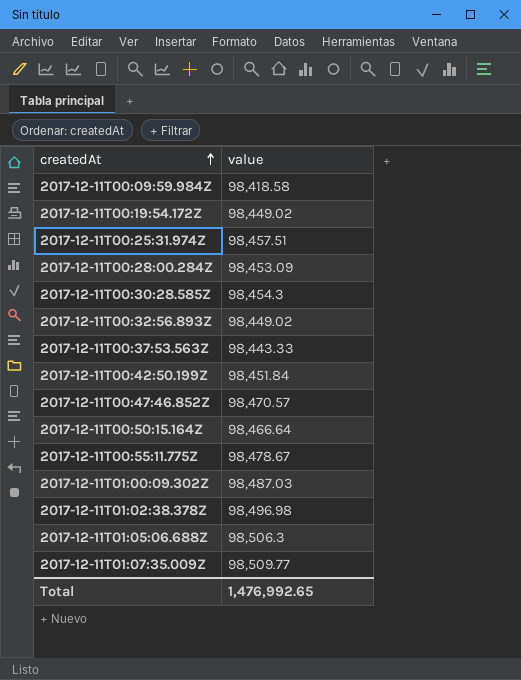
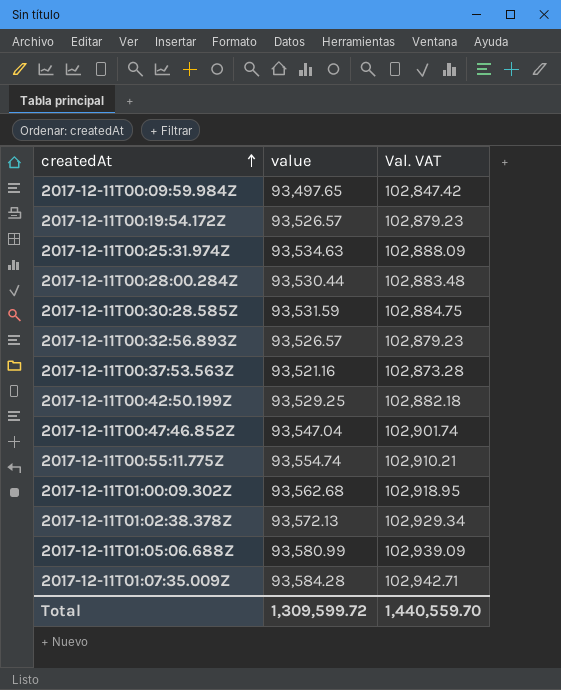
column Val. VAT | formula: none -> [value] * 1.1
row 2017-12-11T00:50:15.164Z: 98,466.64 -> none
2017-12-11T00:09:59.984Z | value: 98,418.58 -> 93,497.65
2017-12-11T00:19:54.172Z | value: 98,449.02 -> 93,526.57
2017-12-11T00:25:31.974Z | value: 98,457.51 -> 93,534.63
2017-12-11T00:28:00.284Z | value: 98,453.09 -> 93,530.44
2017-12-11T00:30:28.585Z | value: 98,454.3 -> 93,531.59
2017-12-11T00:32:56.893Z | value: 98,449.02 -> 93,526.57
2017-12-11T00:37:53.563Z | value: 98,443.33 -> 93,521.16
2017-12-11T00:42:50.199Z | value: 98,451.84 -> 93,529.25
2017-12-11T00:47:46.852Z | value: 98,470.57 -> 93,547.04
2017-12-11T00:55:11.775Z | value: 98,478.67 -> 93,554.74
2017-12-11T01:00:09.302Z | value: 98,487.03 -> 93,562.68
2017-12-11T01:02:38.378Z | value: 98,496.98 -> 93,572.13
2017-12-11T01:05:06.688Z | value: 98,506.3 -> 93,580.99
2017-12-11T01:07:35.009Z | value: 98,509.77 -> 93,584.28
Total | value: 1,476,992.65 -> 1,309,599.72

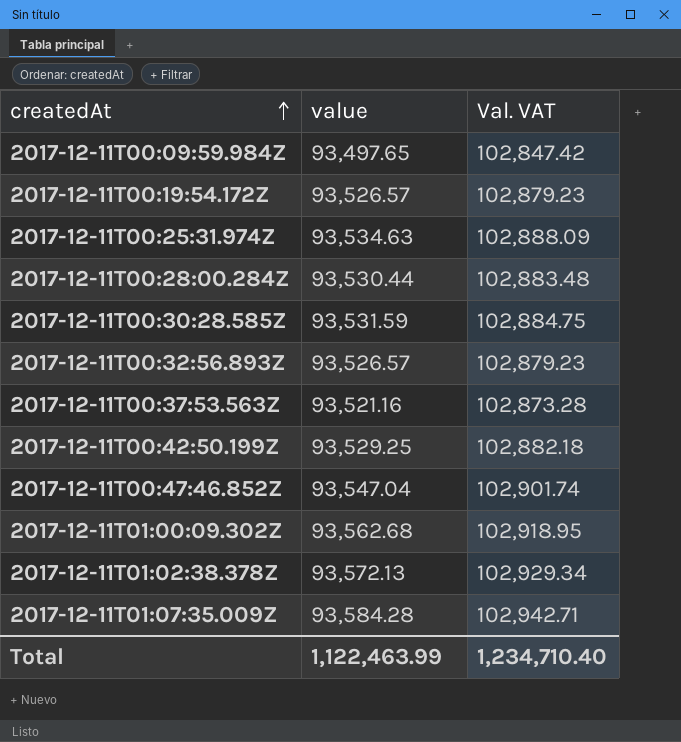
row 2017-12-11T00:55:11.775Z: 93,554.74 | 102,910.21 -> none
row 2017-12-11T01:05:06.688Z: 93,580.99 | 102,939.09 -> none
Total | value: 1,309,599.72 -> 1,122,463.99
Total | Val. VAT: 1,440,559.70 -> 1,234,710.40

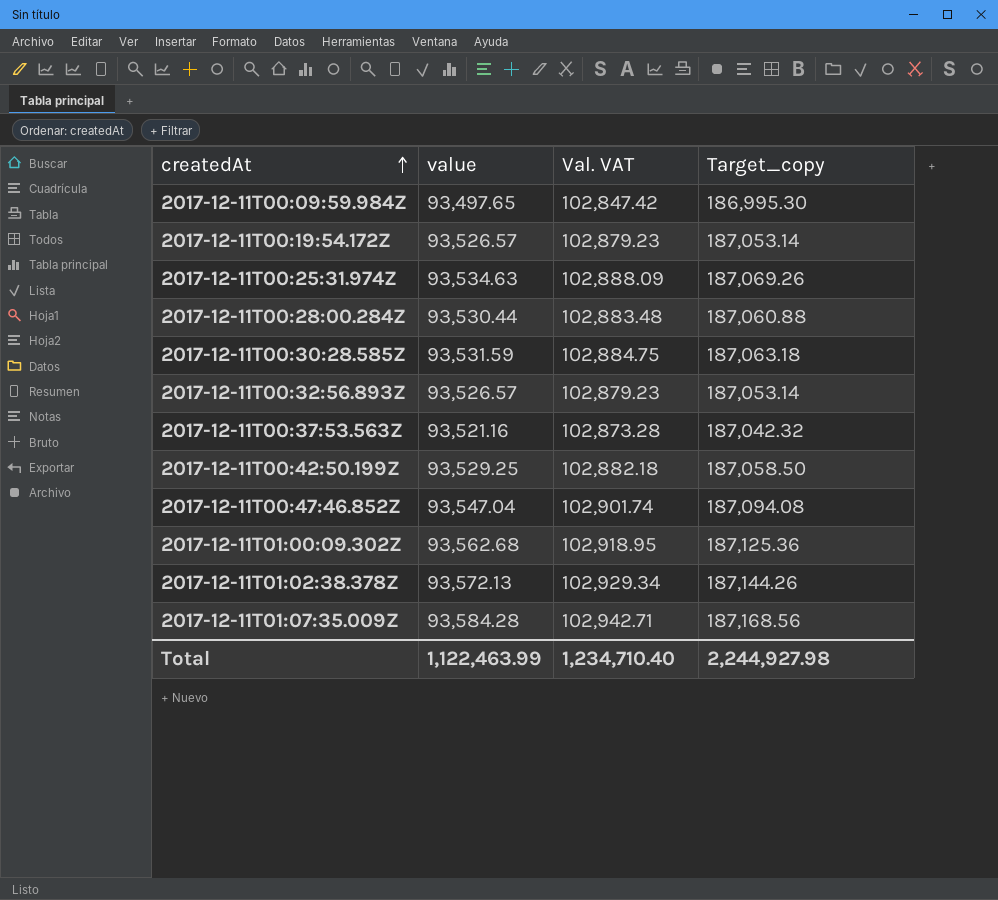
column Target_copy | formula: none -> [value] * 2

